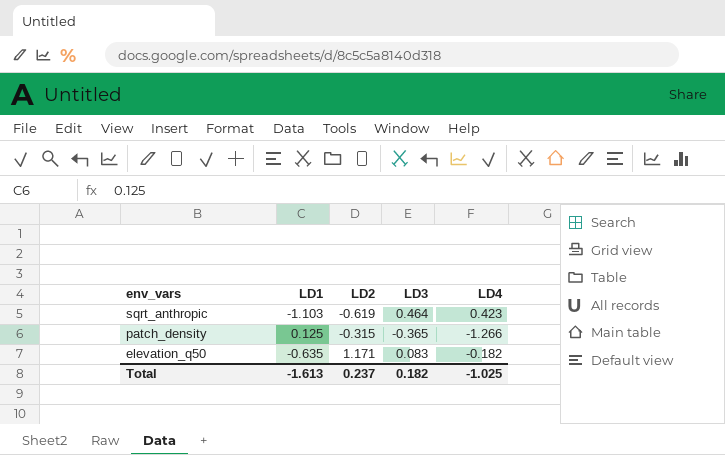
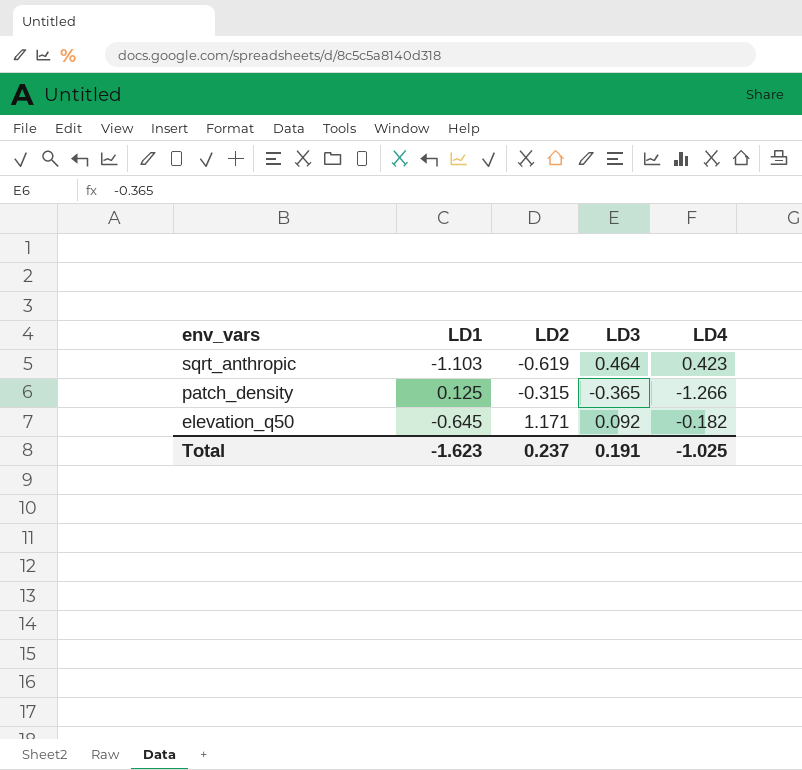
elevation_q50 | LD1: -0.635 -> -0.645
elevation_q50 | LD3: 0.083 -> 0.092
Total | LD1: -1.613 -> -1.623
Total | LD3: 0.182 -> 0.191

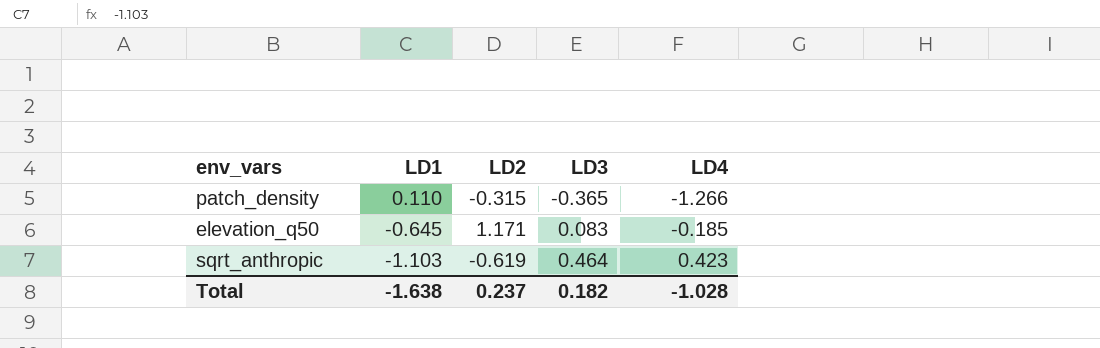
row order: env_vars descending -> LD1 descending
patch_density | LD1: 0.125 -> 0.110
elevation_q50 | LD3: 0.092 -> 0.083
elevation_q50 | LD4: -0.182 -> -0.185
Total | LD1: -1.623 -> -1.638
Total | LD3: 0.191 -> 0.182
Total | LD4: -1.025 -> -1.028

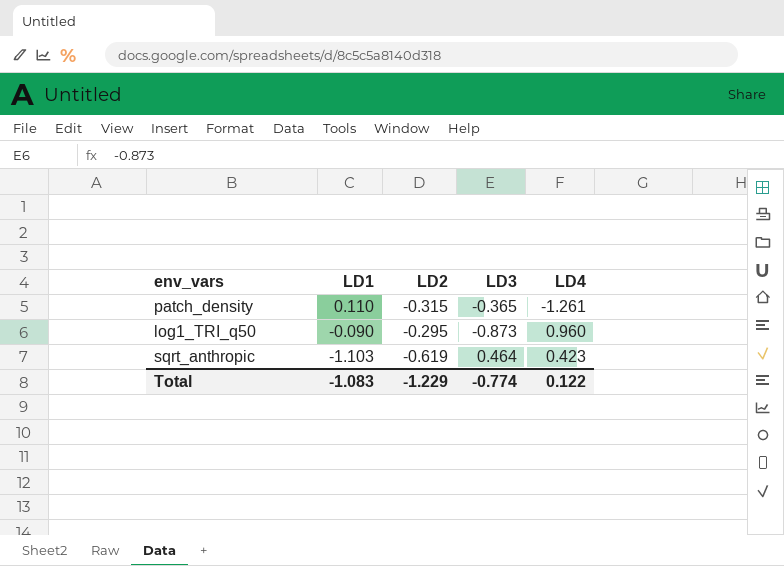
row elevation_q50: -0.645 | 1.171 | 0.083 | -0.185 -> none
patch_density | LD4: -1.266 -> -1.261
row log1_TRI_q50: none -> -0.090 | -0.295 | -0.873 | 0.960
Total | LD1: -1.638 -> -1.083
Total | LD2: 0.237 -> -1.229
Total | LD3: 0.182 -> -0.774
Total | LD4: -1.028 -> 0.122

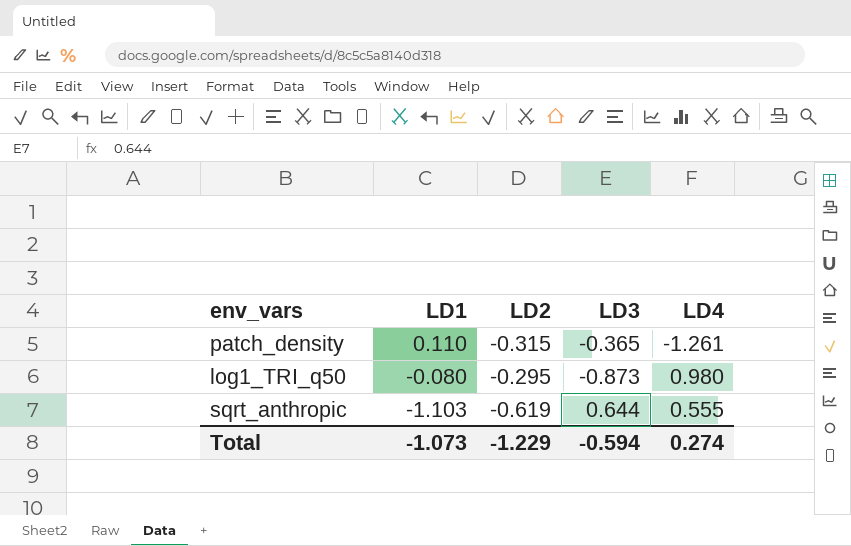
log1_TRI_q50 | LD1: -0.090 -> -0.080
log1_TRI_q50 | LD4: 0.960 -> 0.980
sqrt_anthropic | LD3: 0.464 -> 0.644
sqrt_anthropic | LD4: 0.423 -> 0.555
Total | LD1: -1.083 -> -1.073
Total | LD3: -0.774 -> -0.594
Total | LD4: 0.122 -> 0.274

